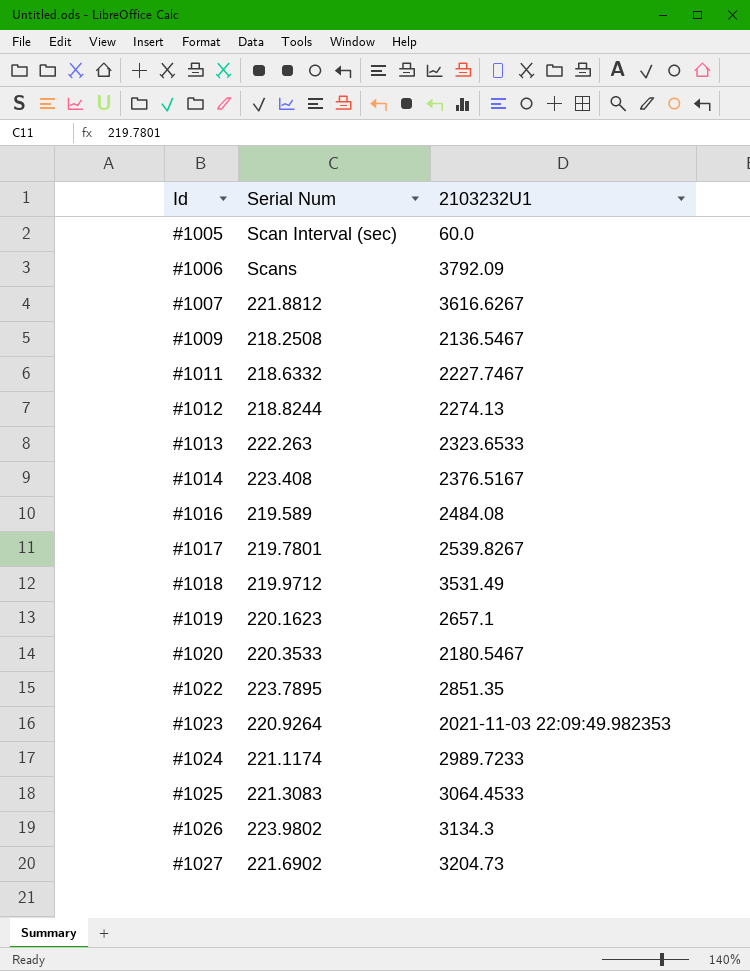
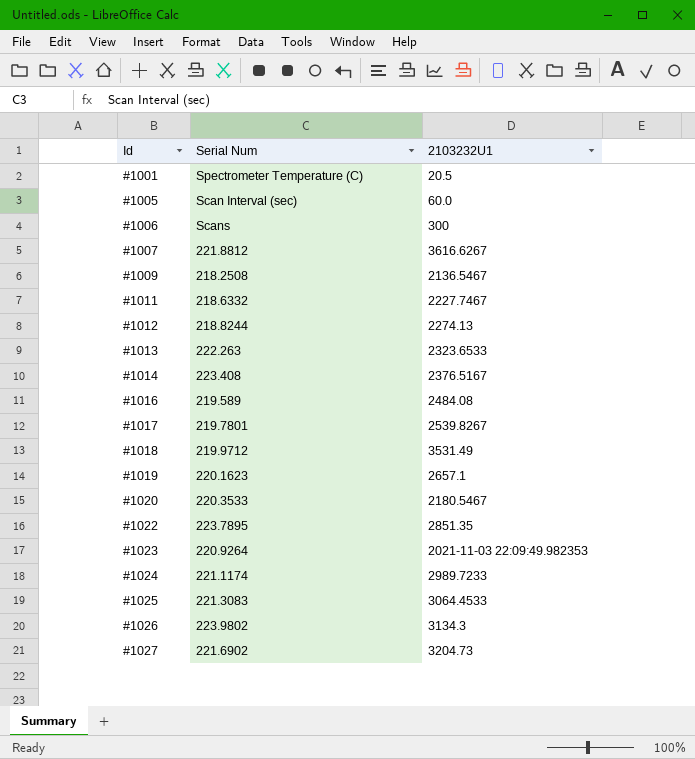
row #1001: none -> Spectrometer Temperature (C) | 20.5
#1006 | 2103232U1: 3792.09 -> 300

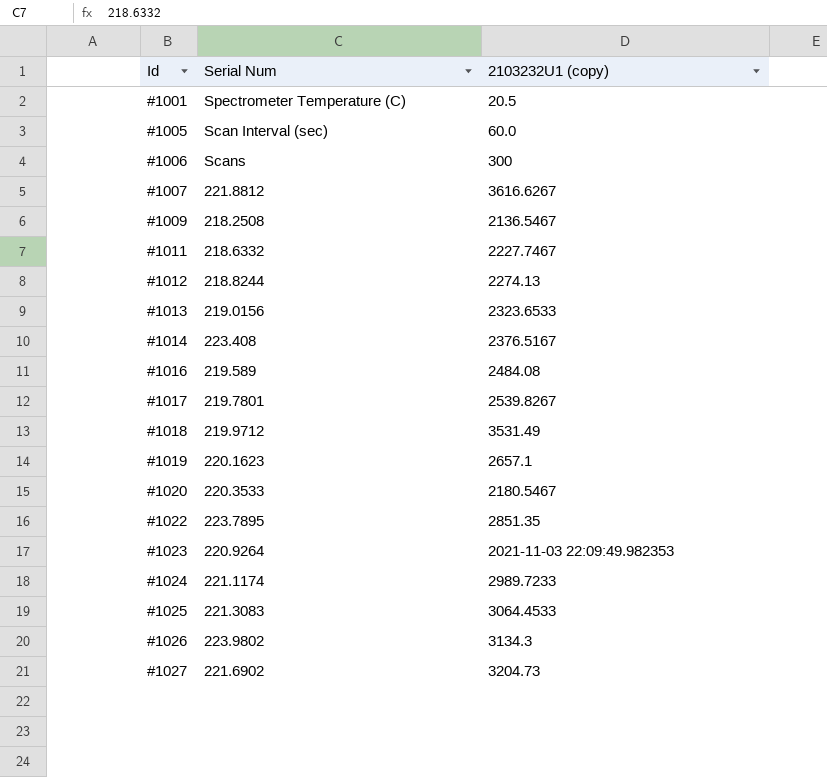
column name: 2103232U1 -> 2103232U1 (copy)
#1013 | Serial Num: 222.263 -> 219.0156

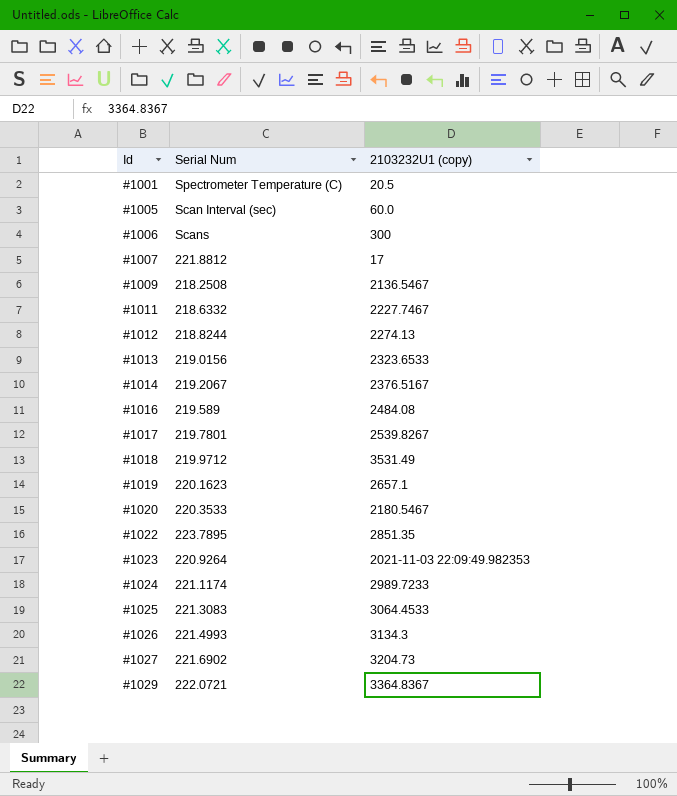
#1007 | 2103232U1 (copy): 3616.6267 -> 17
#1014 | Serial Num: 223.408 -> 219.2067
#1026 | Serial Num: 223.9802 -> 221.4993
row #1029: none -> 222.0721 | 3364.8367

